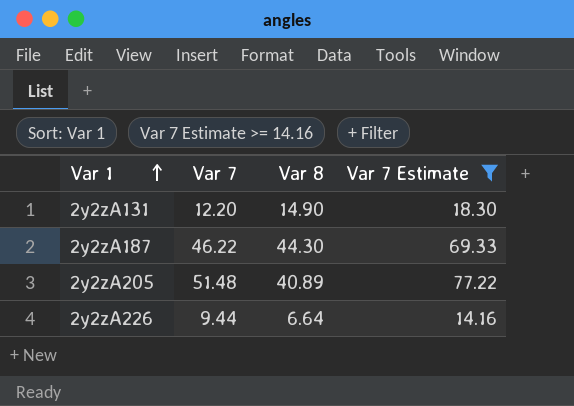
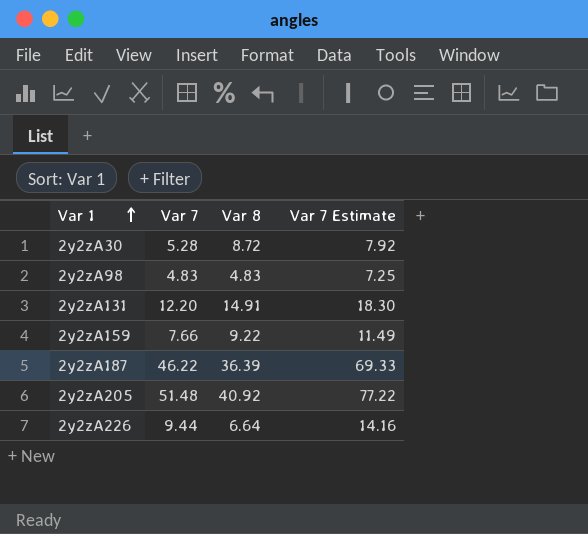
filter: Var 7 Estimate >= 14.16 -> none
2y2zA131 | Var 8: 14.90 -> 14.91
2y2zA187 | Var 8: 44.30 -> 36.39
2y2zA205 | Var 8: 40.89 -> 40.92

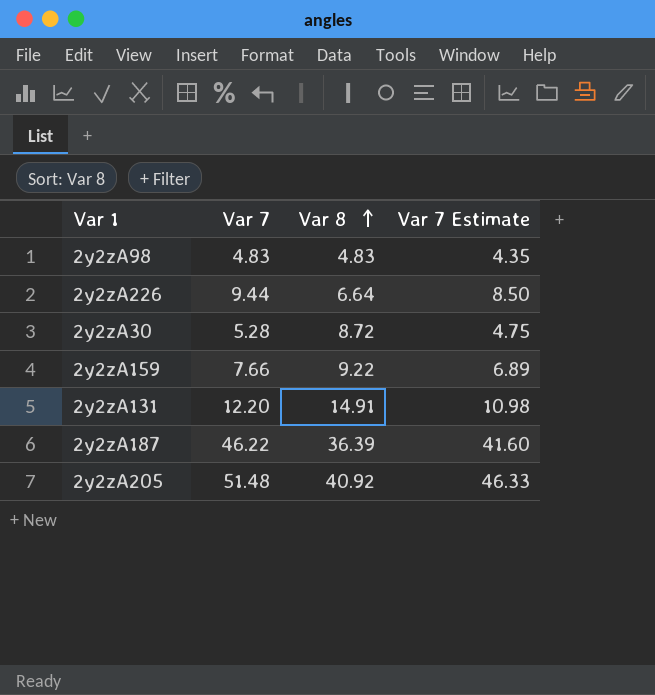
row order: Var 1 ascending -> Var 8 ascending
column Var 7 Estimate | formula: [Var 7] * 1.5 -> [Var 7] * 0.9

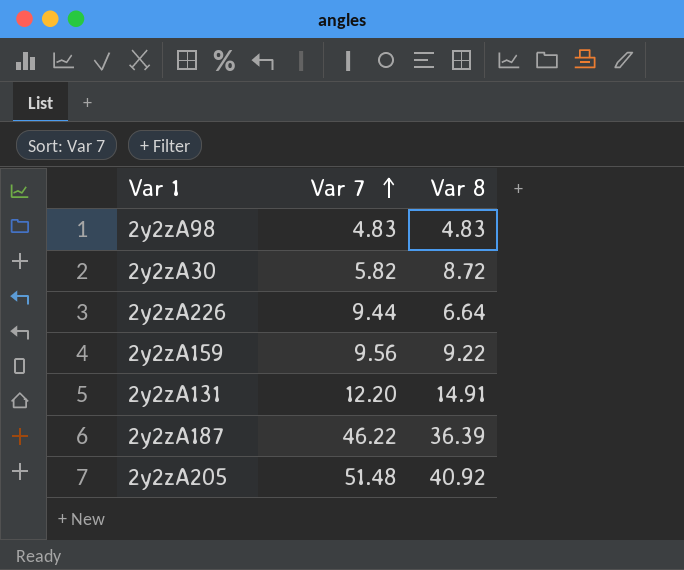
row order: Var 8 ascending -> Var 7 ascending
column Var 7 Estimate | formula: [Var 7] * 0.9 -> none
2y2zA30 | Var 7: 5.28 -> 5.82
2y2zA159 | Var 7: 7.66 -> 9.56

